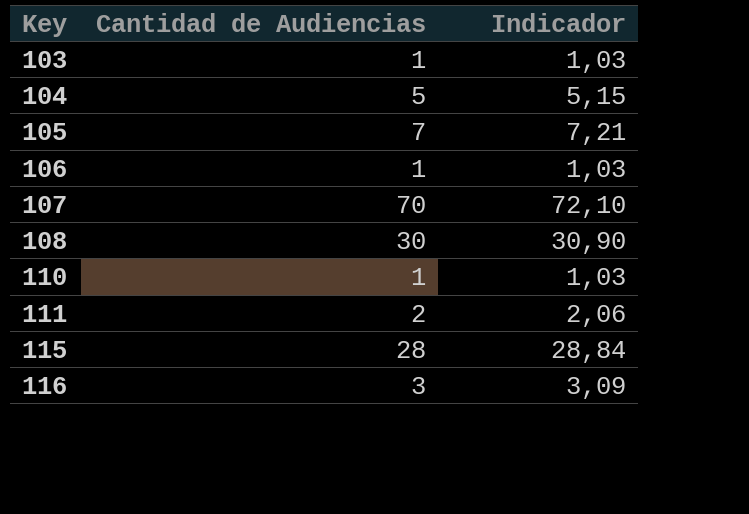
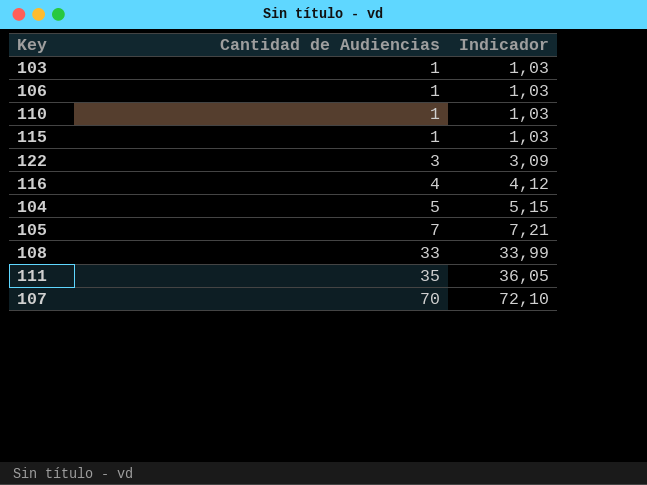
row order: Key ascending -> Cantidad de Audiencias ascending
115 | Cantidad de Audiencias: 28 -> 1
115 | Indicador: 28,84 -> 1,03
row 122: none -> 3 | 3,09
116 | Cantidad de Audiencias: 3 -> 4
116 | Indicador: 3,09 -> 4,12
108 | Cantidad de Audiencias: 30 -> 33
108 | Indicador: 30,90 -> 33,99
111 | Cantidad de Audiencias: 2 -> 35
111 | Indicador: 2,06 -> 36,05

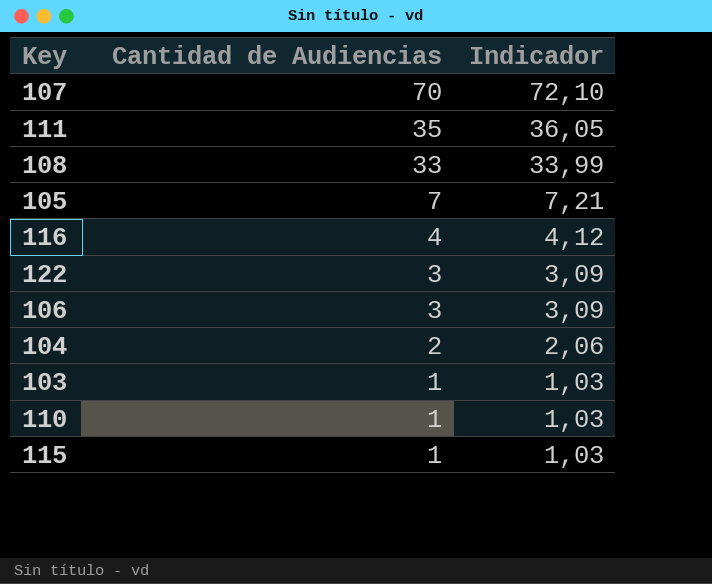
row order: Cantidad de Audiencias ascending -> Cantidad de Audiencias descending
106 | Cantidad de Audiencias: 1 -> 3
106 | Indicador: 1,03 -> 3,09
104 | Cantidad de Audiencias: 5 -> 2
104 | Indicador: 5,15 -> 2,06

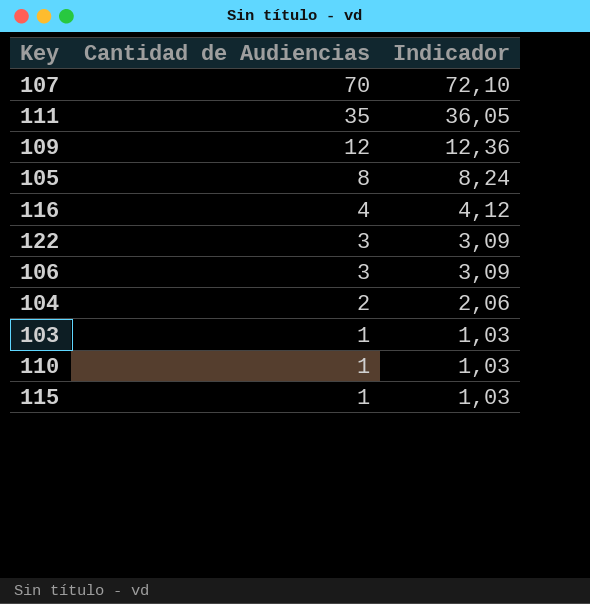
row 108: 33 | 33,99 -> none
row 109: none -> 12 | 12,36
105 | Cantidad de Audiencias: 7 -> 8
105 | Indicador: 7,21 -> 8,24

